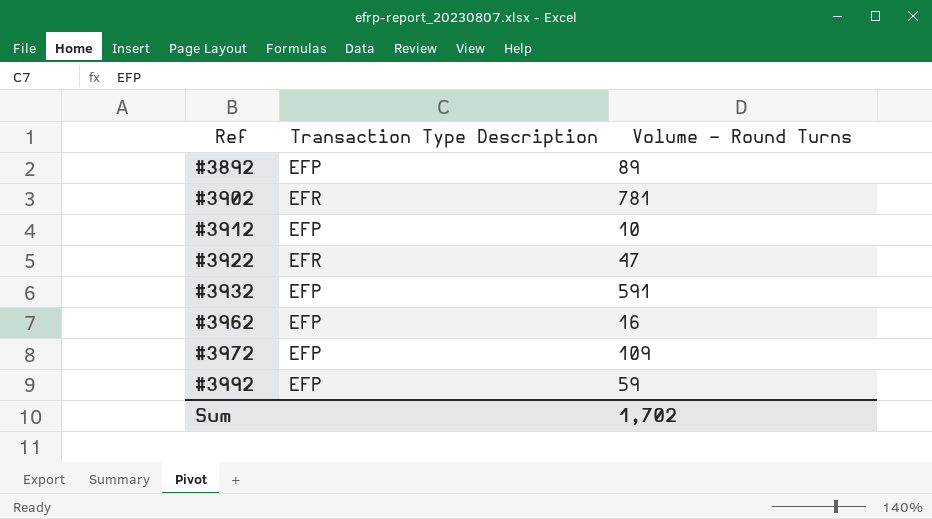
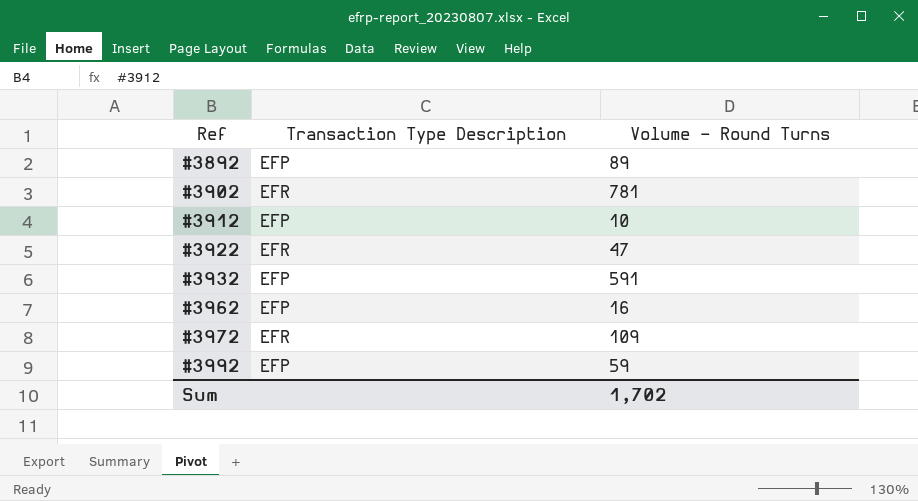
#3972 | Transaction Type Description: EFP -> EFR

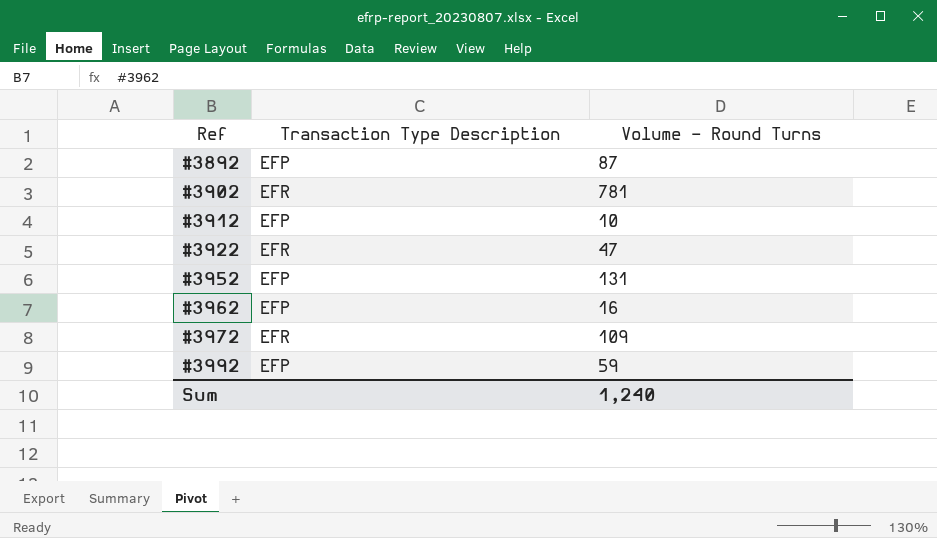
row #3932: EFP | 591 -> none
#3892 | Volume - Round Turns: 89 -> 87
row #3952: none -> EFP | 131
Sum | Volume - Round Turns: 1,702 -> 1,240

